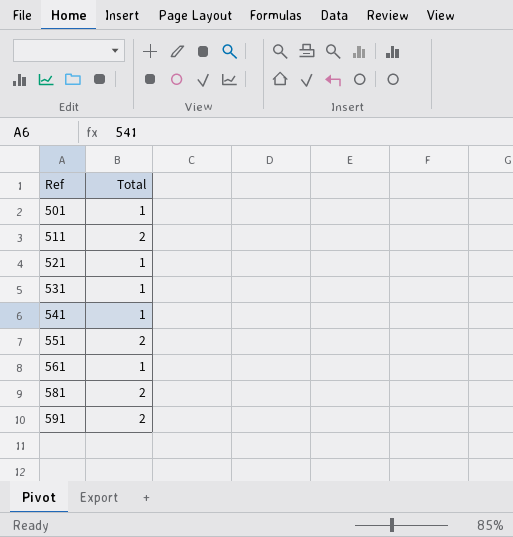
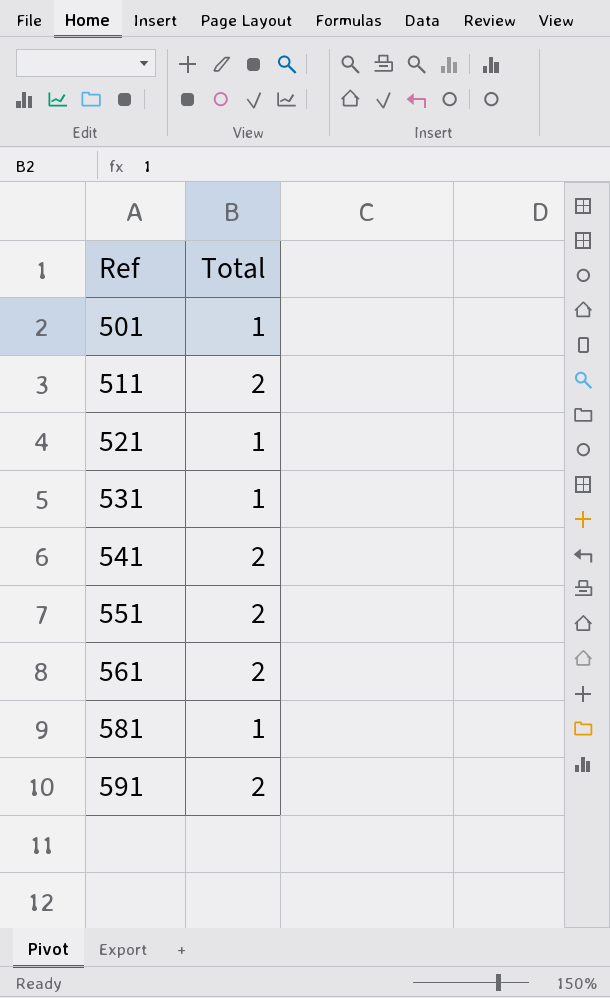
541 | Total: 1 -> 2
561 | Total: 1 -> 2
581 | Total: 2 -> 1

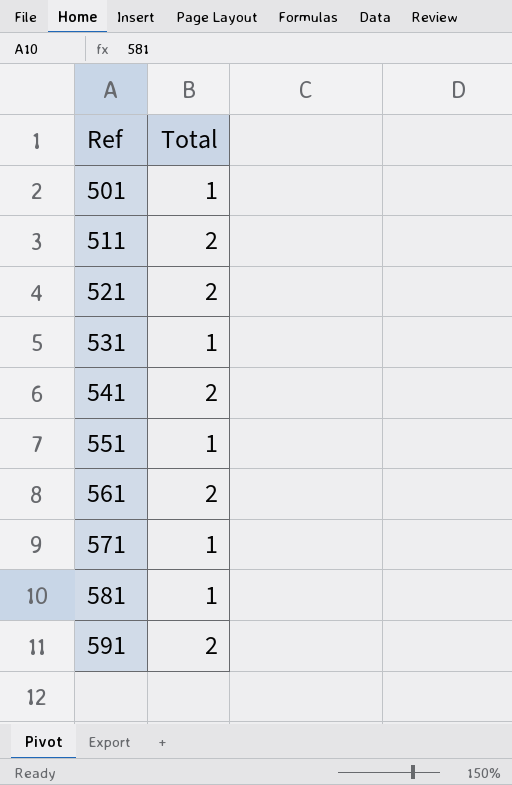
521 | Total: 1 -> 2
551 | Total: 2 -> 1
row 571: none -> 1

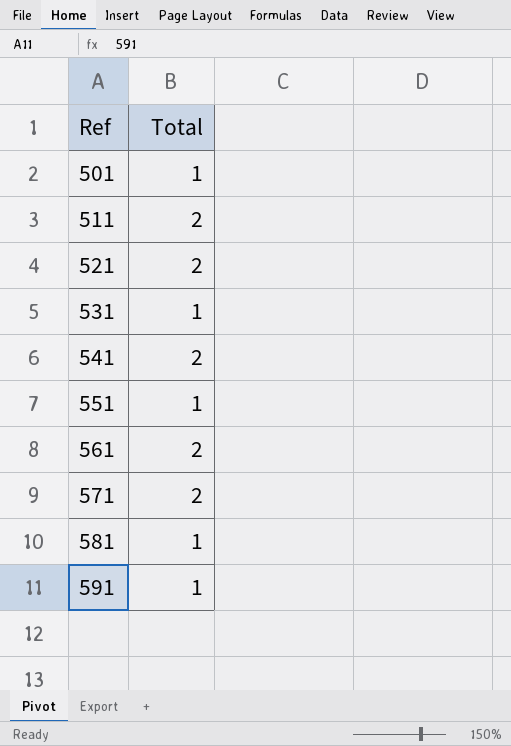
571 | Total: 1 -> 2
591 | Total: 2 -> 1

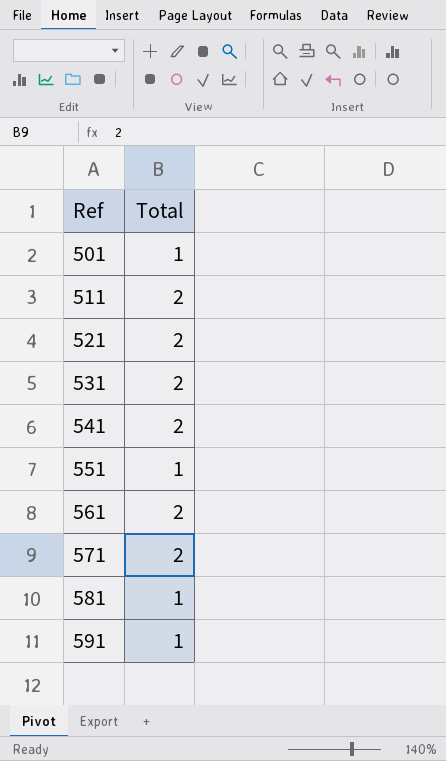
531 | Total: 1 -> 2

